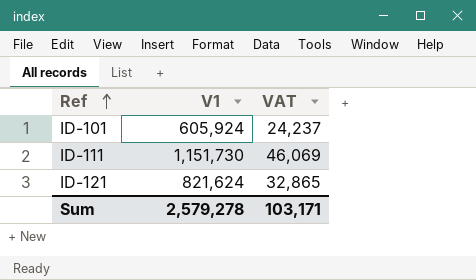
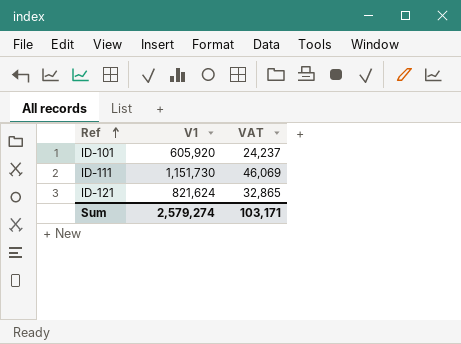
ID-101 | V1: 605,924 -> 605,920
Sum | V1: 2,579,278 -> 2,579,274

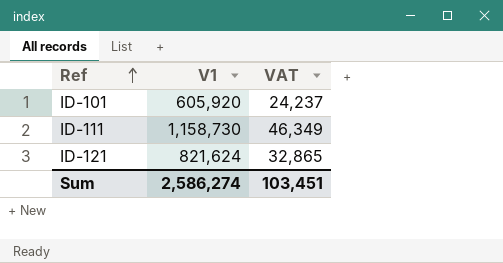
ID-111 | V1: 1,151,730 -> 1,158,730
ID-111 | VAT: 46,069 -> 46,349
Sum | V1: 2,579,274 -> 2,586,274
Sum | VAT: 103,171 -> 103,451

